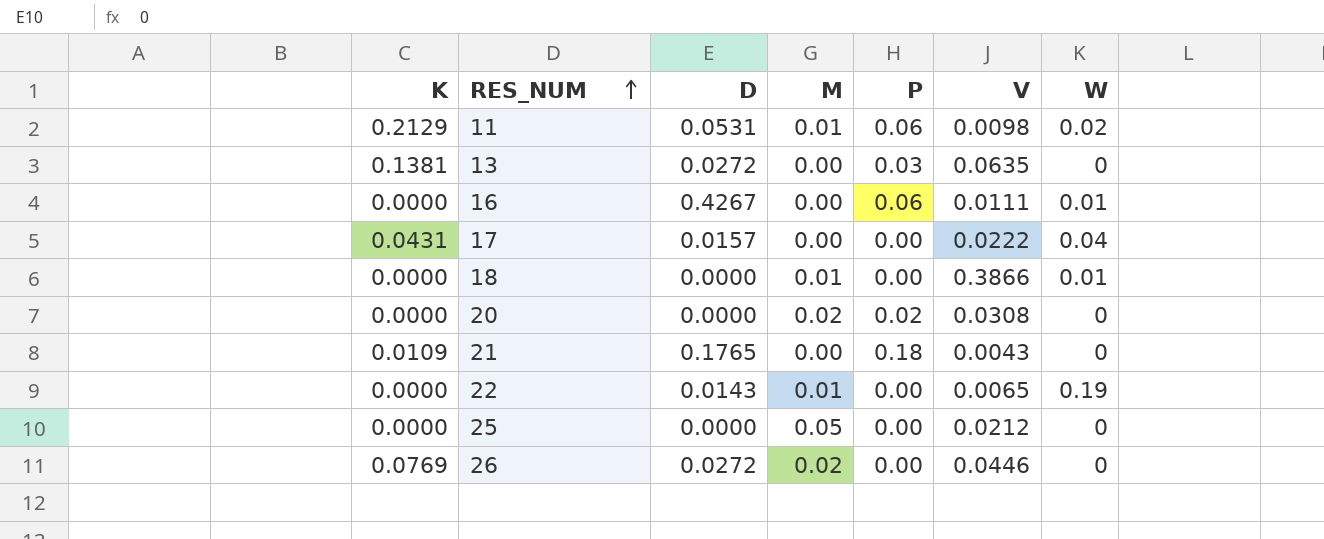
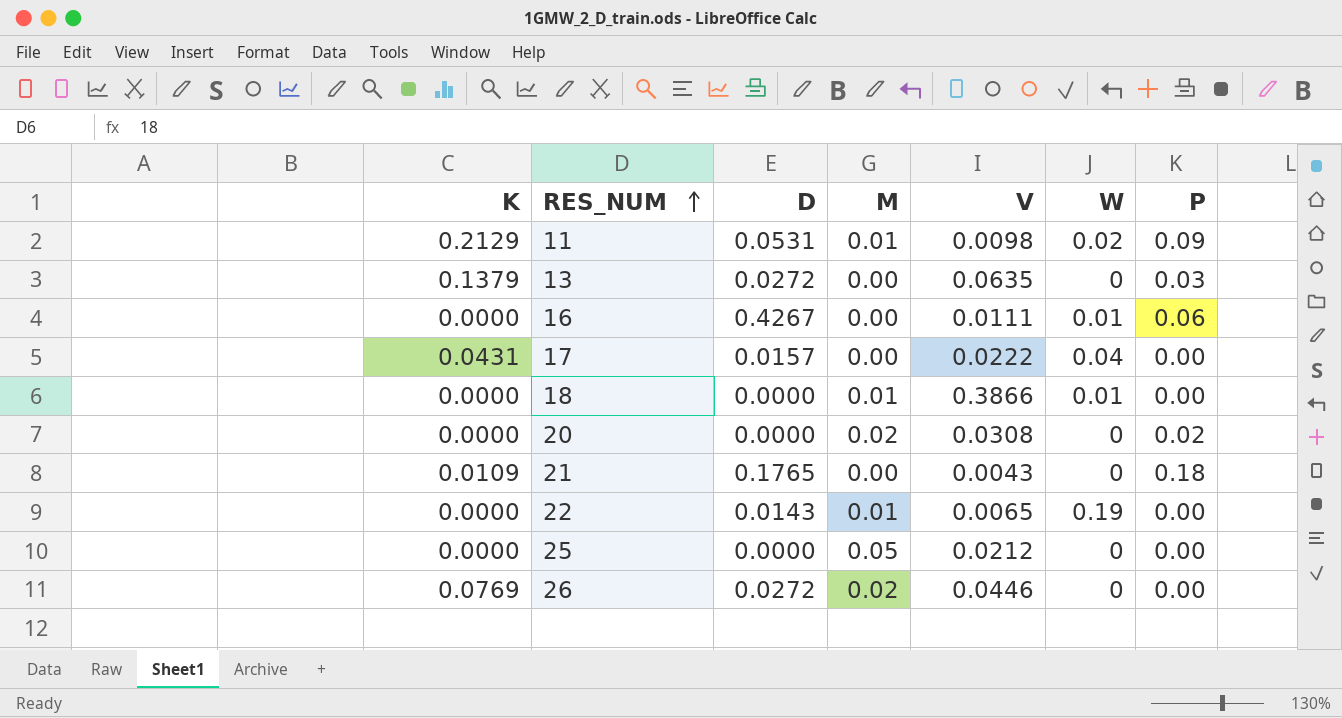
column P | position: 5 -> 7
11 | P: 0.06 -> 0.09
13 | K: 0.1381 -> 0.1379

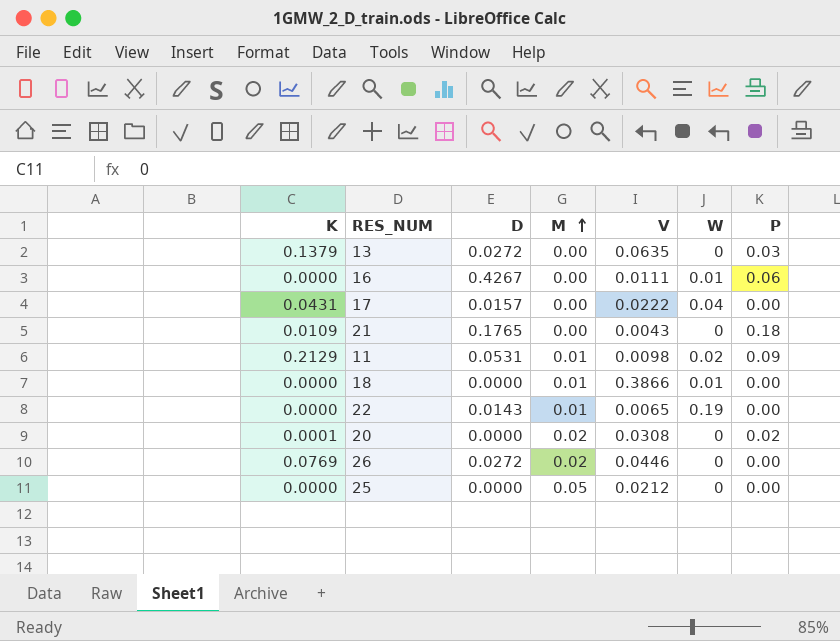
row order: RES_NUM ascending -> M ascending
20 | K: 0.0000 -> 0.0001

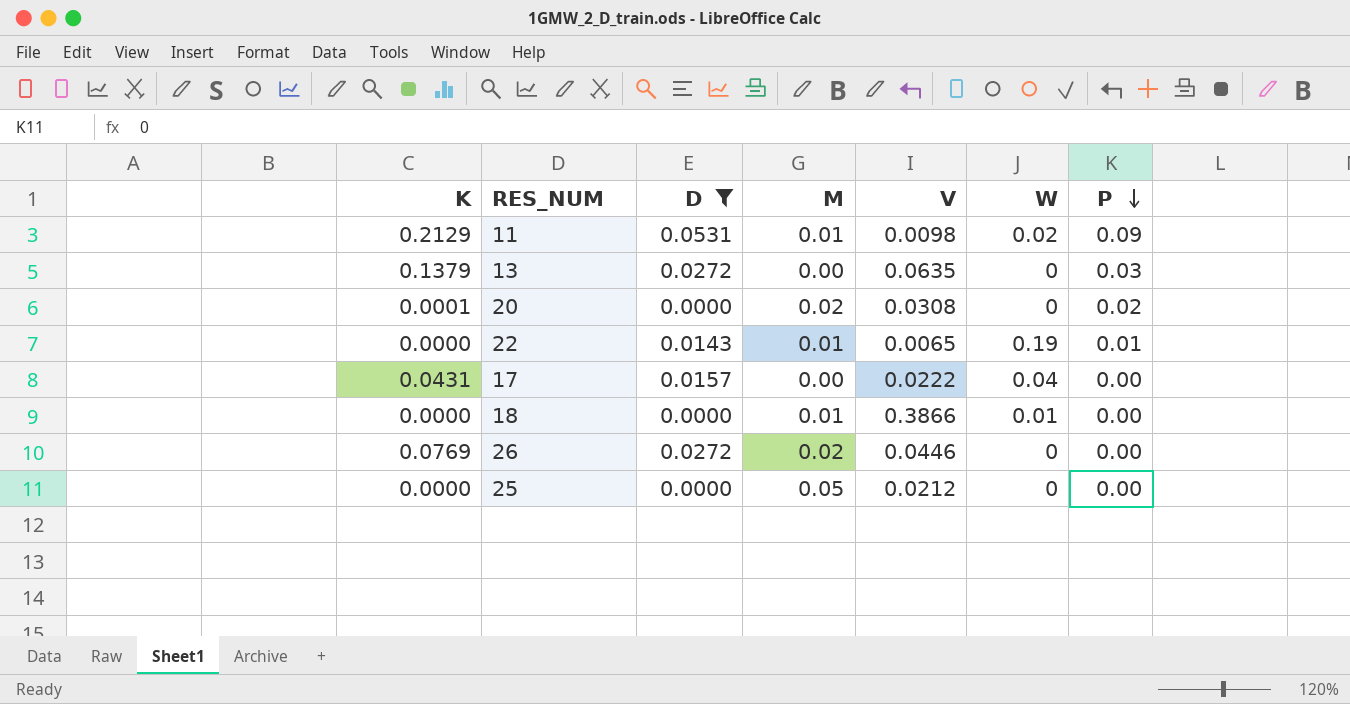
filter: none -> D <= 0.0531
row order: M ascending -> P descending
22 | P: 0.00 -> 0.01

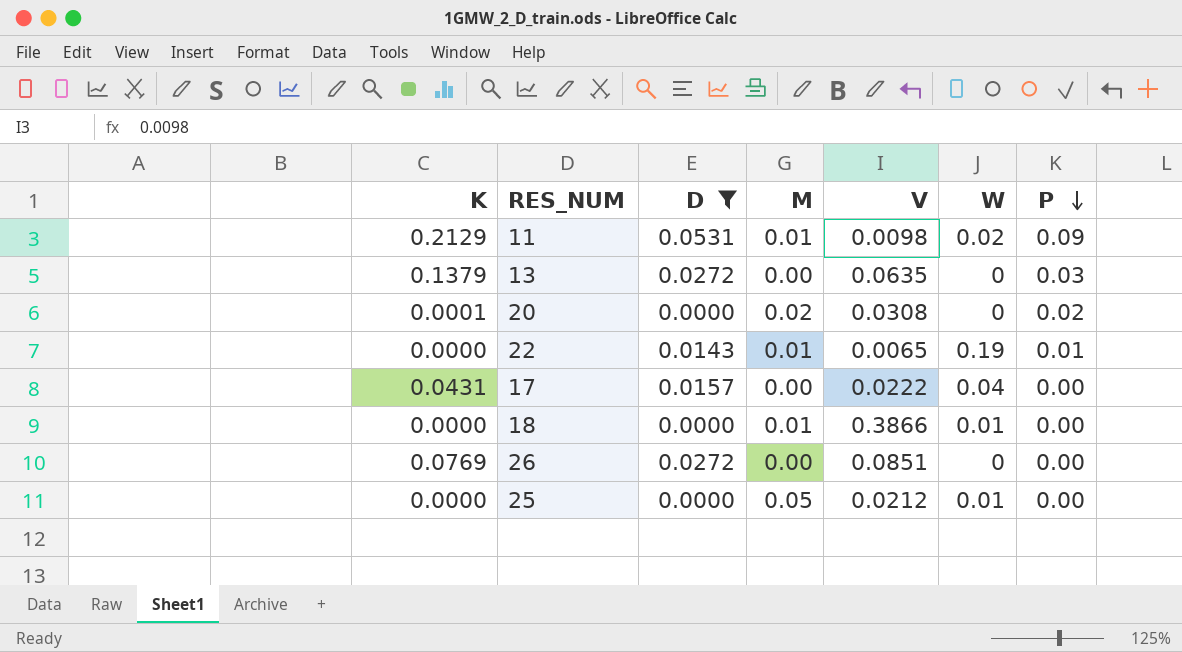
26 | M: 0.02 -> 0.00
26 | V: 0.0446 -> 0.0851
25 | W: 0 -> 0.01

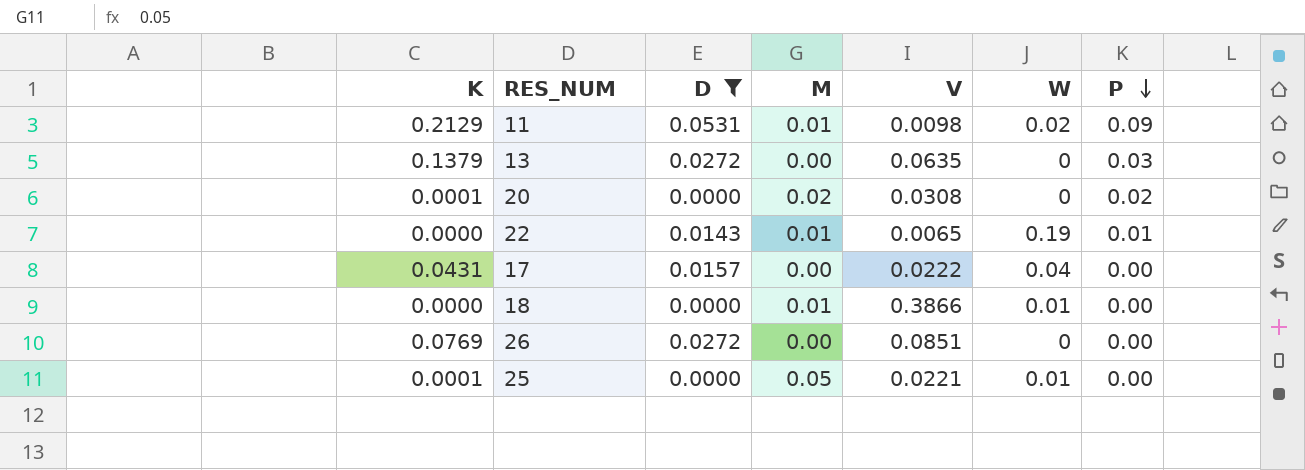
25 | K: 0.0000 -> 0.0001
25 | V: 0.0212 -> 0.0221

